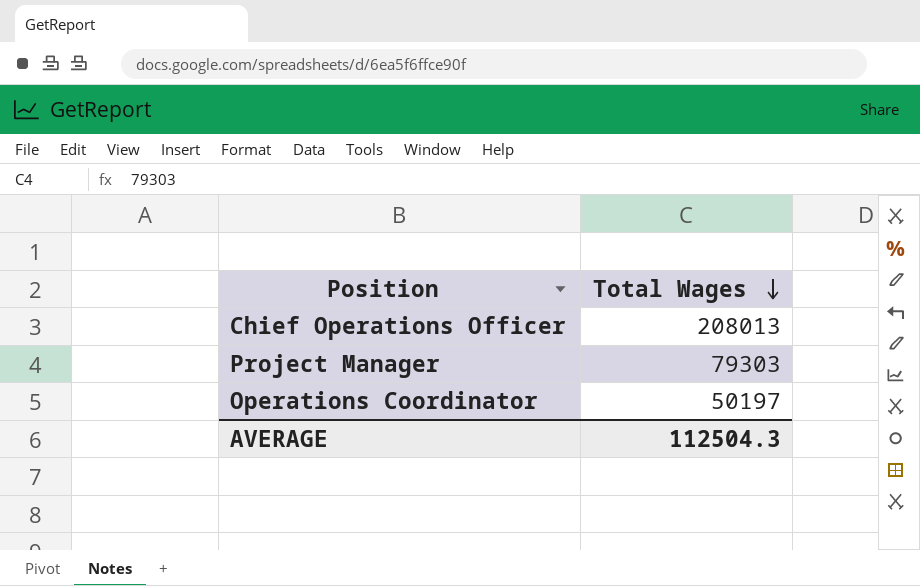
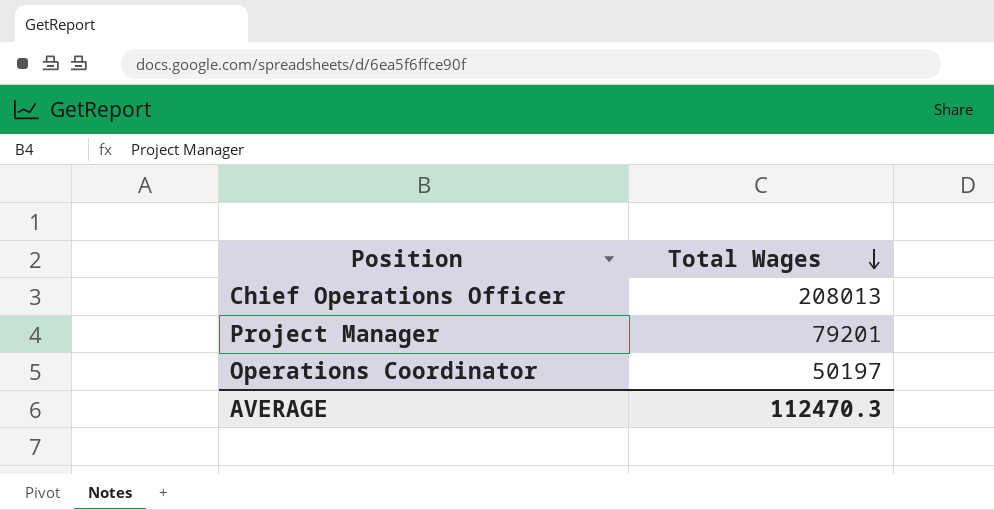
Project Manager | Total Wages: 79303 -> 79201
AVERAGE | Total Wages: 112504.3 -> 112470.3

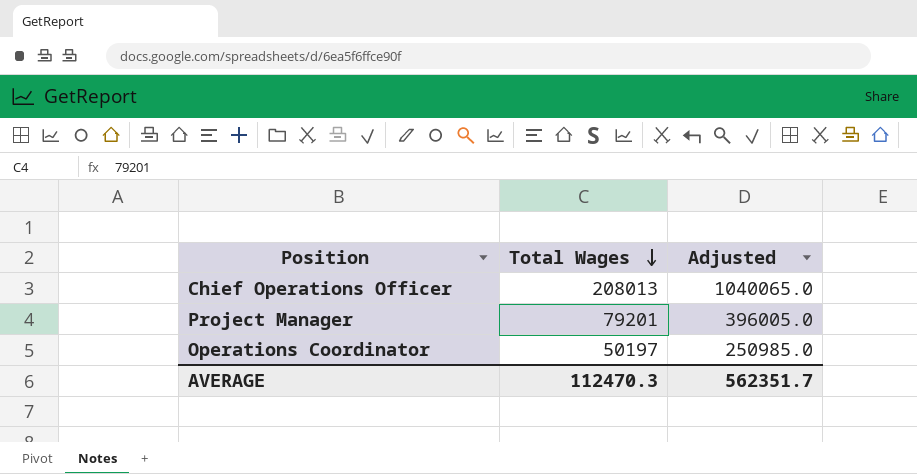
column Adjusted | formula: none -> [Total Wages] * 5

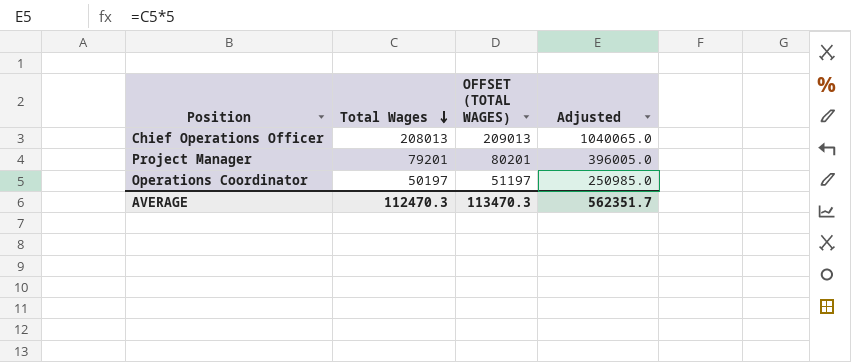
column OFFSET (TOTAL WAGES) | formula: none -> [Total Wages] + 1000

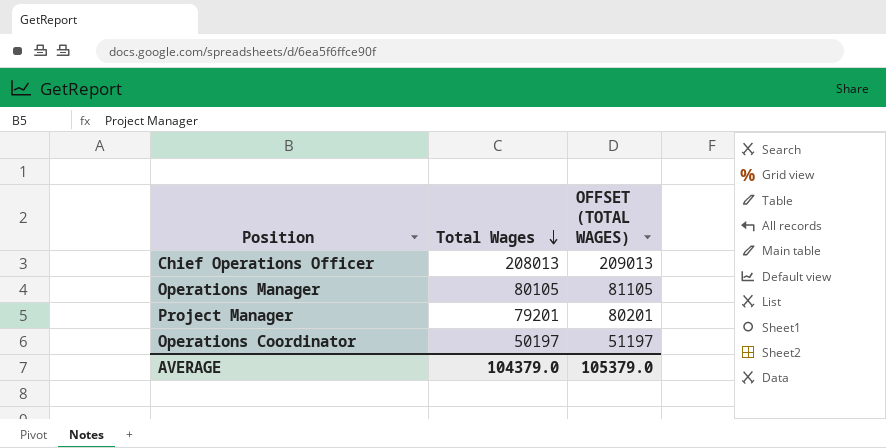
column Adjusted | formula: [Total Wages] * 5 -> none
row Operations Manager: none -> 80105 | 81105
AVERAGE | Total Wages: 112470.3 -> 104379.0
AVERAGE | OFFSET (TOTAL WAGES): 113470.3 -> 105379.0

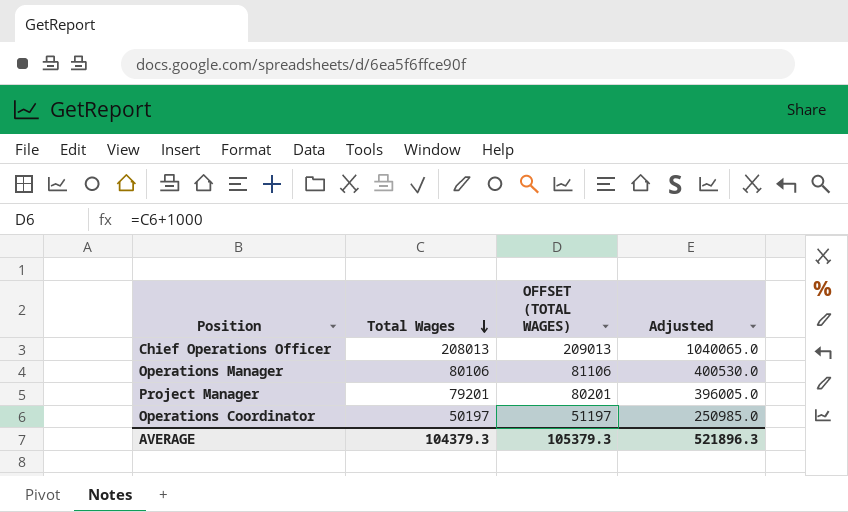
column Adjusted | formula: none -> [Total Wages] * 5
Operations Manager | Total Wages: 80105 -> 80106
Operations Manager | OFFSET (TOTAL WAGES): 81105 -> 81106
AVERAGE | Total Wages: 104379.0 -> 104379.3
AVERAGE | OFFSET (TOTAL WAGES): 105379.0 -> 105379.3

